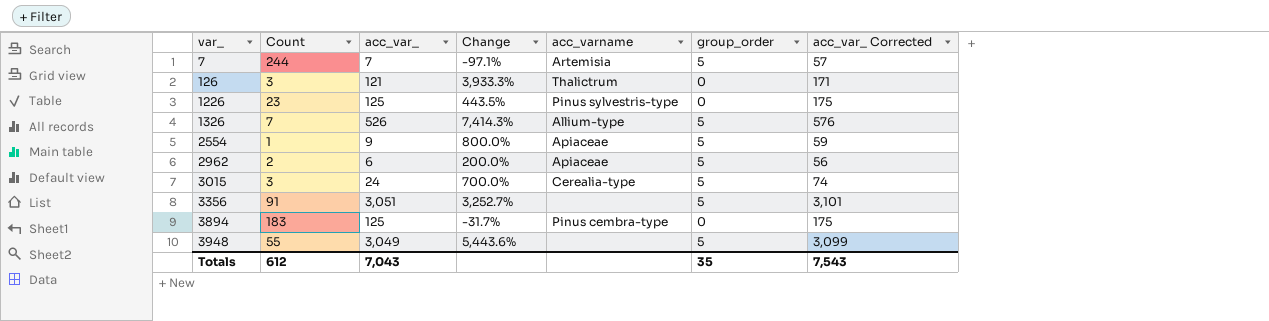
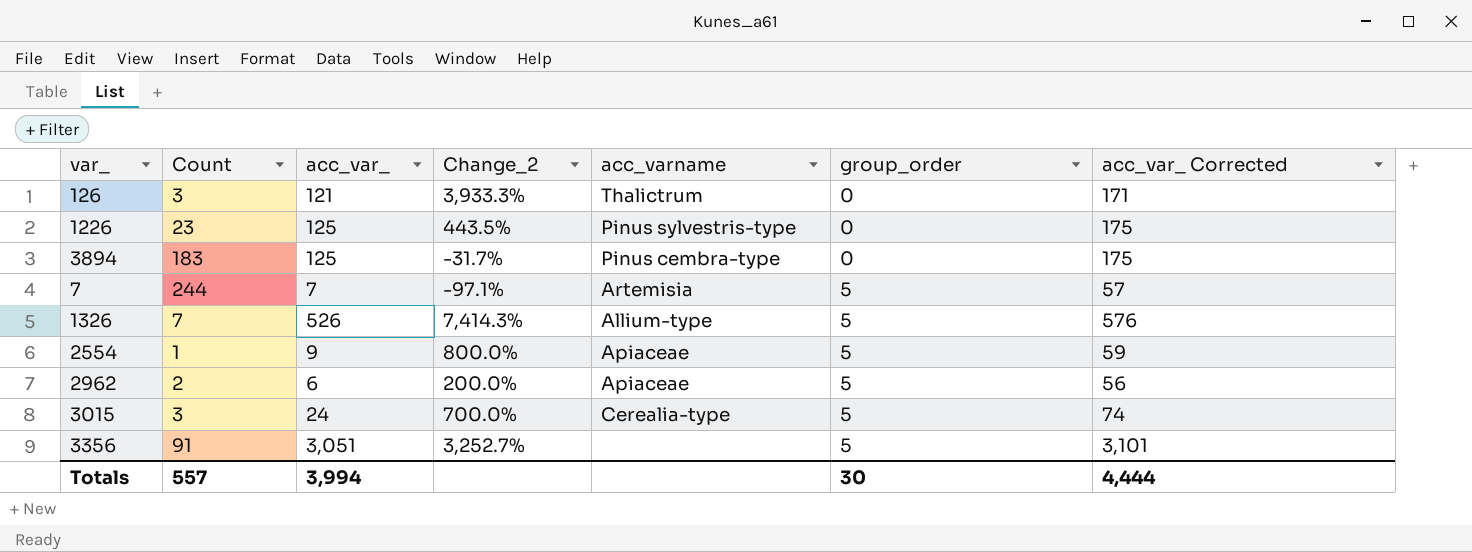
row order: var_ ascending -> group_order ascending
column name: Change -> Change_2
row 3948: 55 | 3,049 | 5,443.6% | none | 5 | 3,099 -> none
Totals | Count: 612 -> 557
Totals | acc_var_: 7,043 -> 3,994
Totals | group_order: 35 -> 30
Totals | acc_var_ Corrected: 7,543 -> 4,444

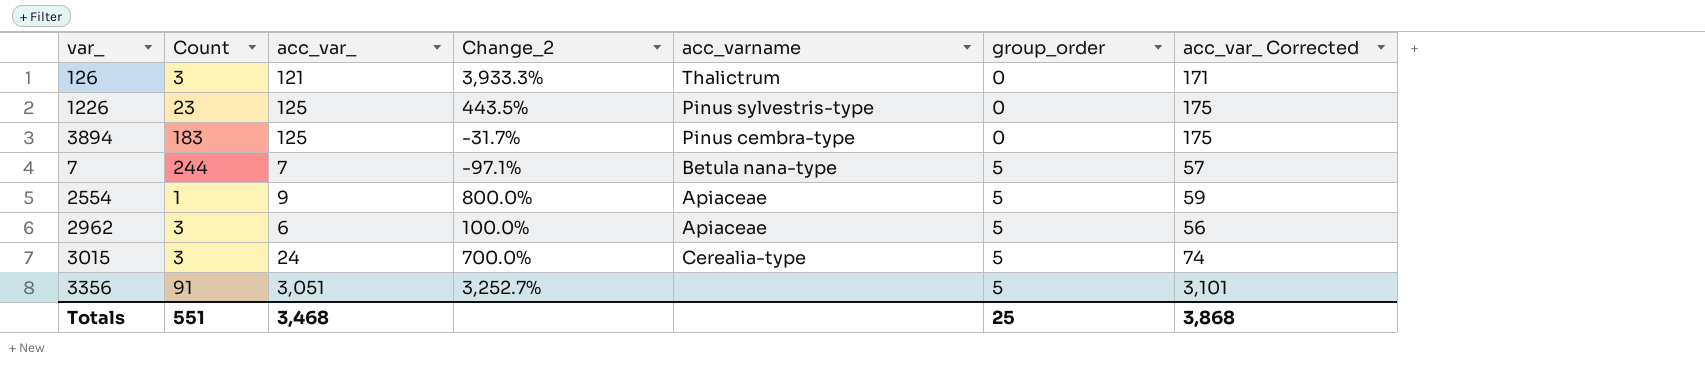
row 1326: 7 | 526 | 7,414.3% | Allium-type | 5 | 576 -> none
7 | acc_varname: Artemisia -> Betula nana-type
2962 | Count: 2 -> 3
2962 | Change_2: 200.0% -> 100.0%
Totals | Count: 557 -> 551
Totals | acc_var_: 3,994 -> 3,468
Totals | group_order: 30 -> 25
Totals | acc_var_ Corrected: 4,444 -> 3,868

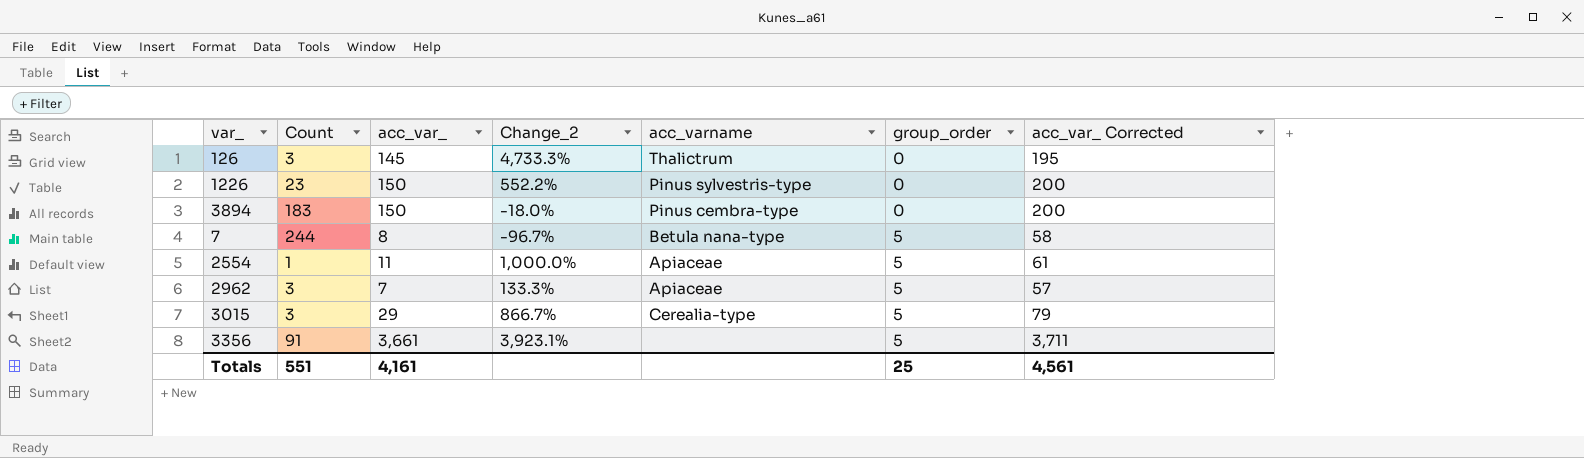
126 | acc_var_: 121 -> 145
126 | Change_2: 3,933.3% -> 4,733.3%
126 | acc_var_ Corrected: 171 -> 195
1226 | acc_var_: 125 -> 150
1226 | Change_2: 443.5% -> 552.2%
1226 | acc_var_ Corrected: 175 -> 200
3894 | acc_var_: 125 -> 150
3894 | Change_2: -31.7% -> -18.0%
3894 | acc_var_ Corrected: 175 -> 200
7 | acc_var_: 7 -> 8
7 | Change_2: -97.1% -> -96.7%
7 | acc_var_ Corrected: 57 -> 58
2554 | acc_var_: 9 -> 11
2554 | Change_2: 800.0% -> 1,000.0%
2554 | acc_var_ Corrected: 59 -> 61
2962 | acc_var_: 6 -> 7
2962 | Change_2: 100.0% -> 133.3%
2962 | acc_var_ Corrected: 56 -> 57
3015 | acc_var_: 24 -> 29
3015 | Change_2: 700.0% -> 866.7%
3015 | acc_var_ Corrected: 74 -> 79
3356 | acc_var_: 3,051 -> 3,661
3356 | Change_2: 3,252.7% -> 3,923.1%
3356 | acc_var_ Corrected: 3,101 -> 3,711
Totals | acc_var_: 3,468 -> 4,161
Totals | acc_var_ Corrected: 3,868 -> 4,561

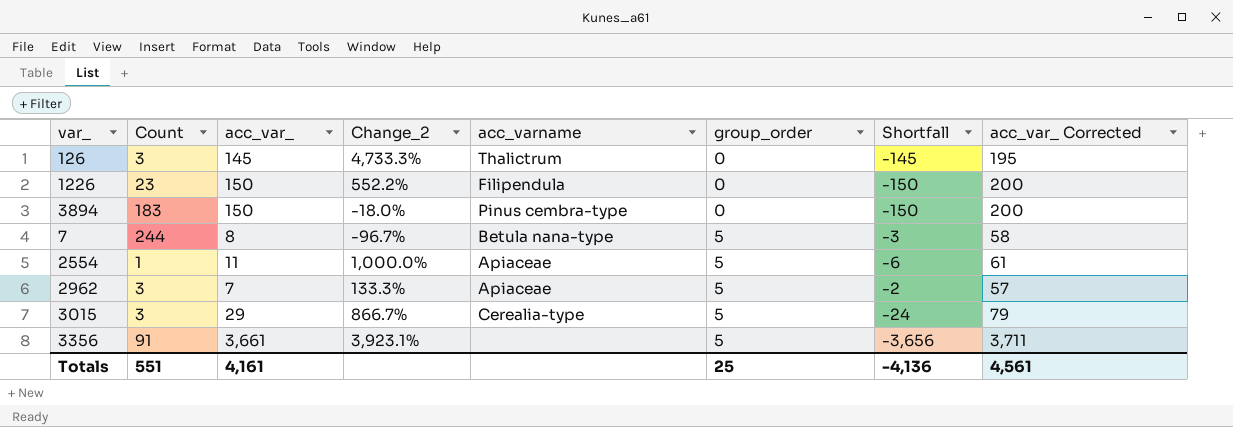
column Shortfall | formula: none -> [group_order] - [acc_var_]
1226 | acc_varname: Pinus sylvestris-type -> Filipendula

